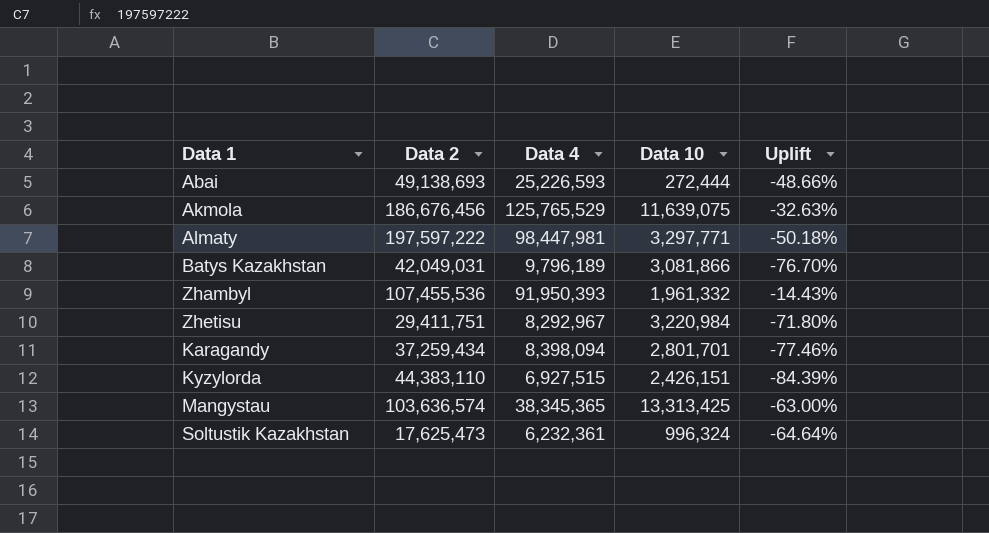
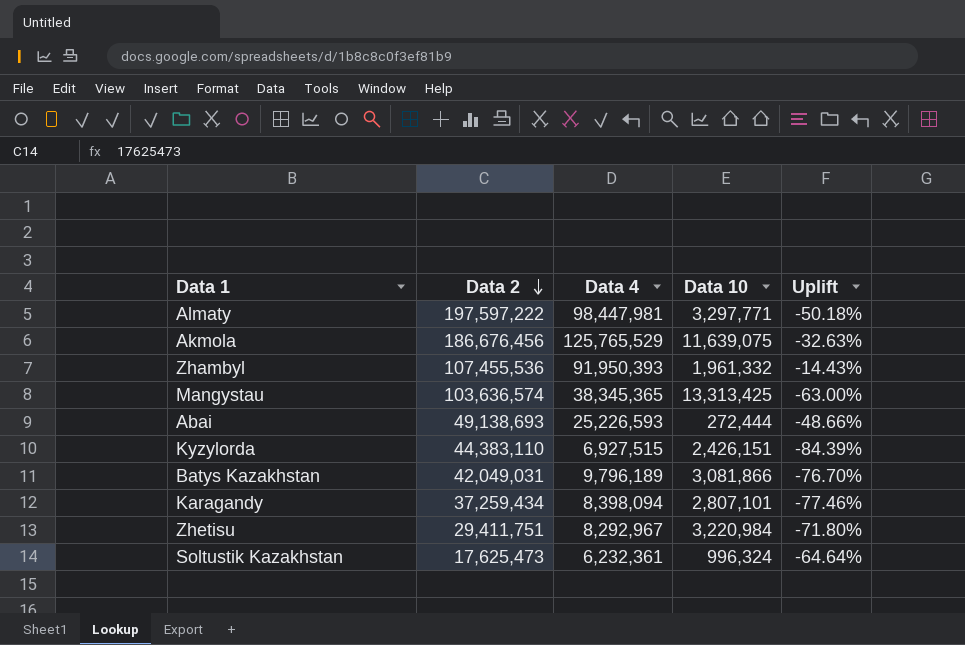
row order: none -> Data 2 descending
Karagandy | Data 10: 2,801,701 -> 2,807,101

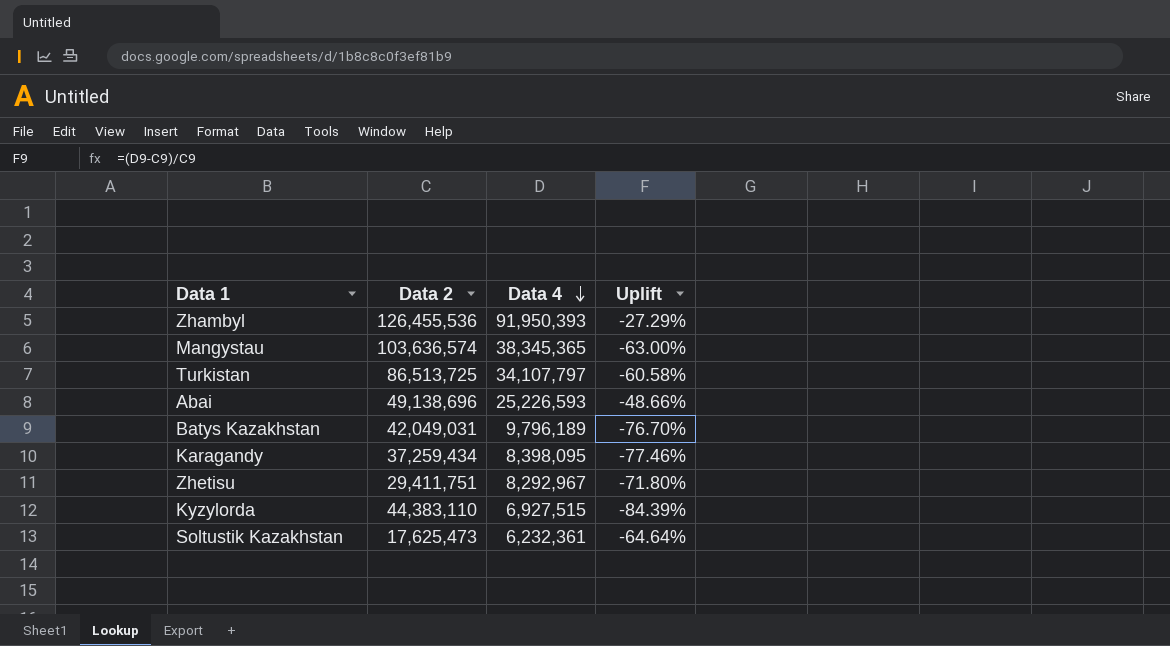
row order: Data 2 descending -> Data 4 descending
column Data 10 | position: 4 -> none
row Almaty: 197,597,222 | 98,447,981 | 3,297,771 | -50.18% -> none
row Akmola: 186,676,456 | 125,765,529 | 11,639,075 | -32.63% -> none
Zhambyl | Data 2: 107,455,536 -> 126,455,536
Zhambyl | Uplift: -14.43% -> -27.29%
row Turkistan: none -> 86,513,725 | 34,107,797 | -60.58%
Abai | Data 2: 49,138,693 -> 49,138,696
Karagandy | Data 4: 8,398,094 -> 8,398,095

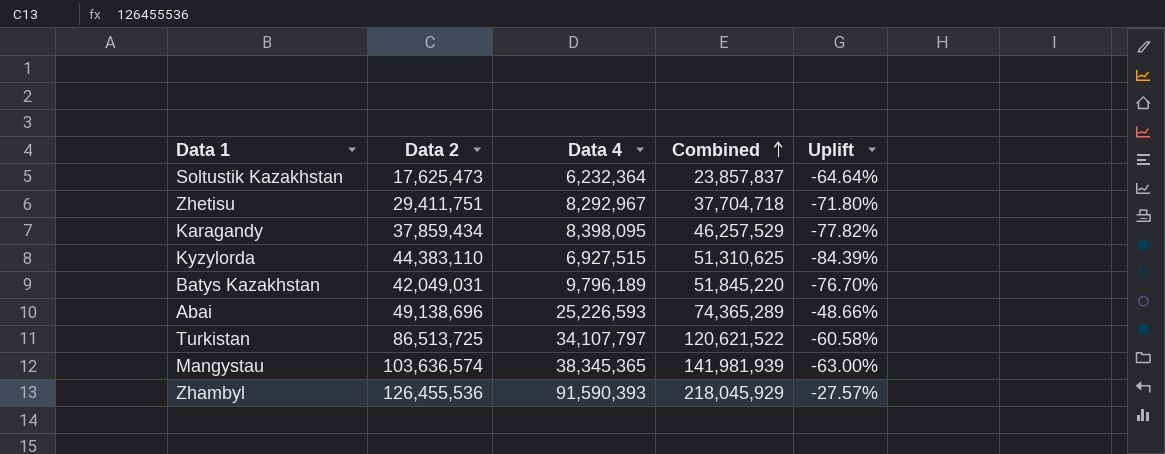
row order: Data 4 descending -> Combined ascending
column Combined | formula: none -> [Data 2] + [Data 4]
Soltustik Kazakhstan | Data 4: 6,232,361 -> 6,232,364
Karagandy | Data 2: 37,259,434 -> 37,859,434
Karagandy | Uplift: -77.46% -> -77.82%
Zhambyl | Data 4: 91,950,393 -> 91,590,393
Zhambyl | Uplift: -27.29% -> -27.57%

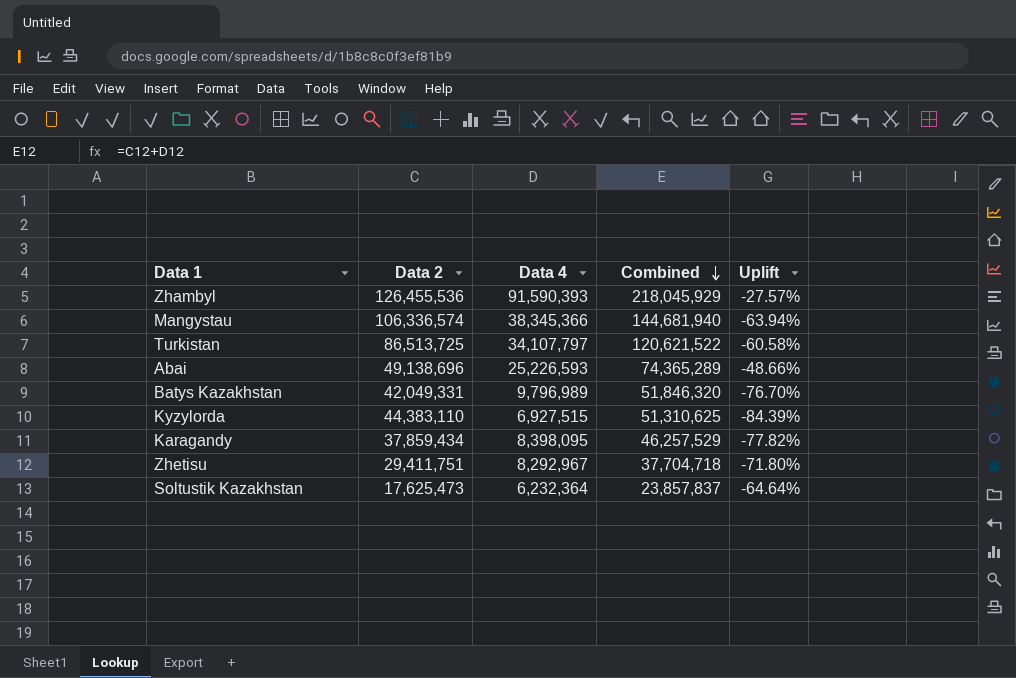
row order: Combined ascending -> Combined descending
Mangystau | Data 2: 103,636,574 -> 106,336,574
Mangystau | Data 4: 38,345,365 -> 38,345,366
Mangystau | Combined: 141,981,939 -> 144,681,940
Mangystau | Uplift: -63.00% -> -63.94%
Batys Kazakhstan | Data 2: 42,049,031 -> 42,049,331
Batys Kazakhstan | Data 4: 9,796,189 -> 9,796,989
Batys Kazakhstan | Combined: 51,845,220 -> 51,846,320

